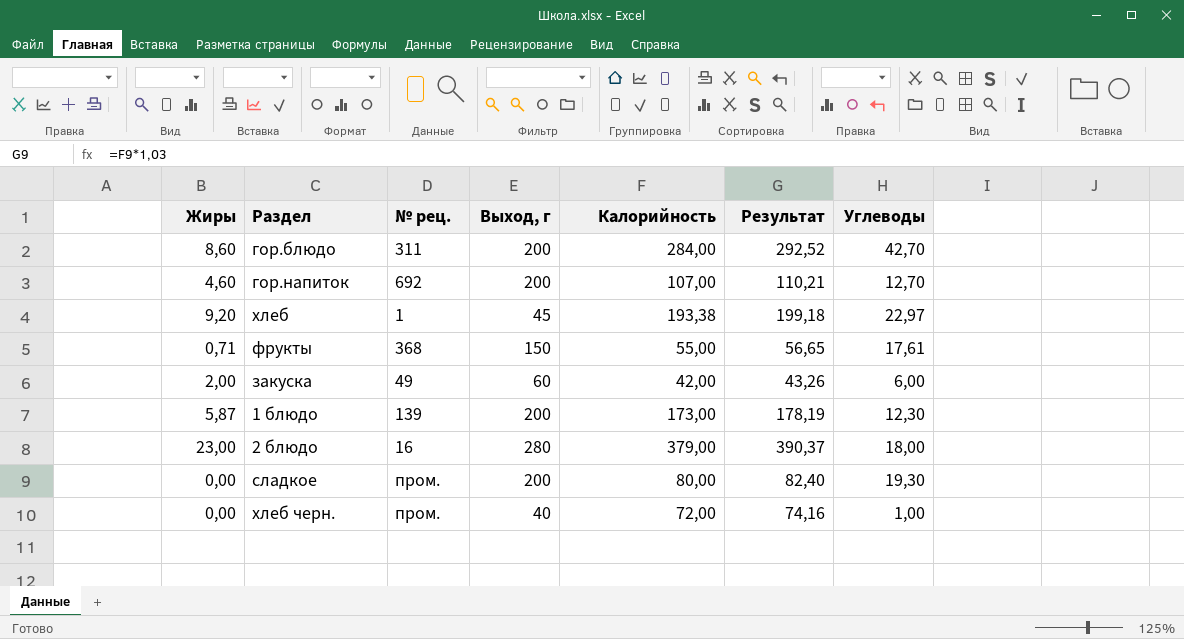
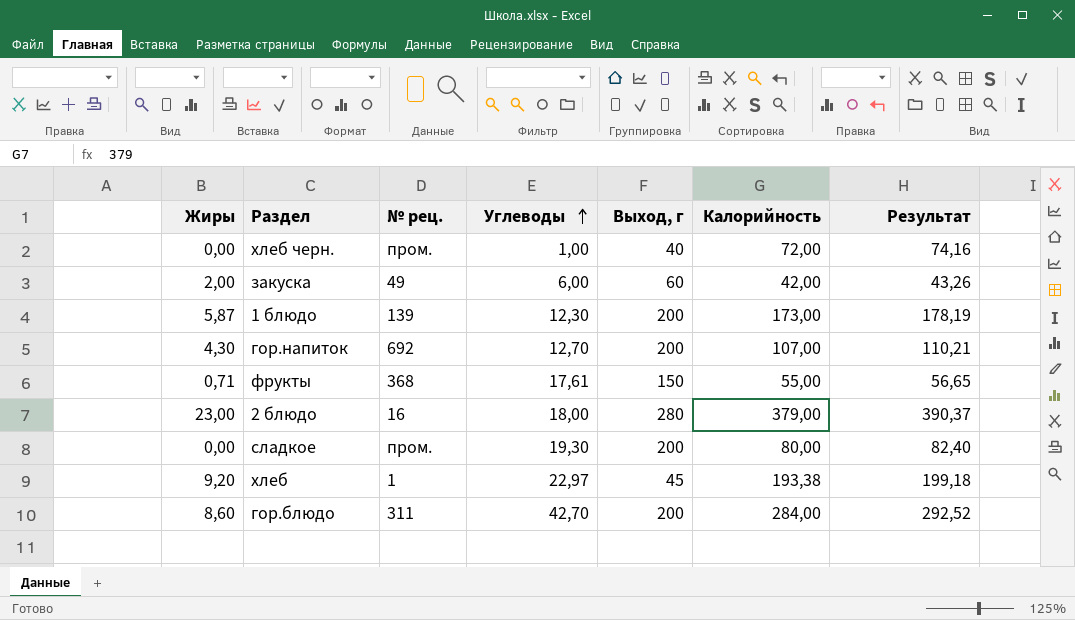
row order: none -> Углеводы ascending
column Углеводы | position: 7 -> 4
гор.напиток | Жиры: 4,60 -> 4,30

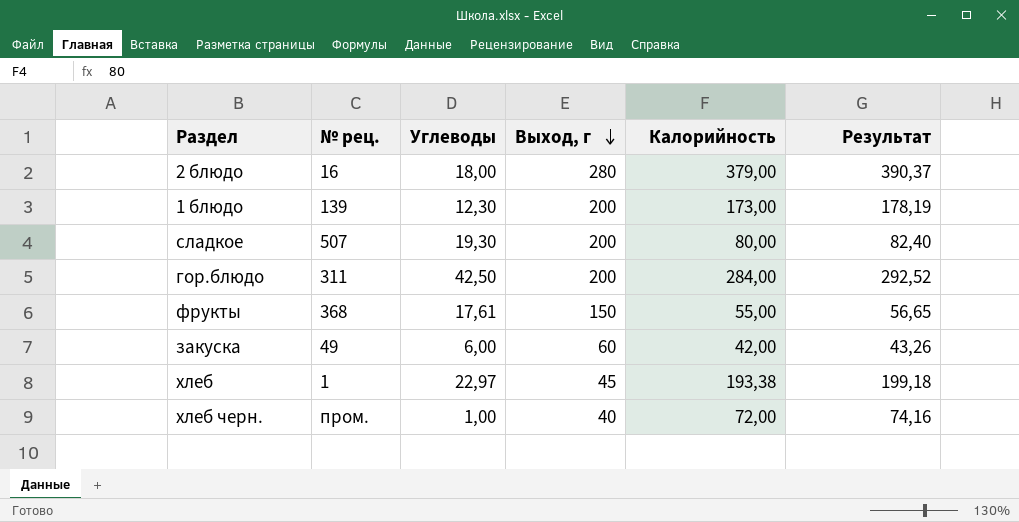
row order: Углеводы ascending -> Выход, г descending
column Жиры | position: 1 -> none
row гор.напиток: 4,30 | 692 | 12,70 | 200 | 107,00 | 110,21 -> none
сладкое | № рец.: пром. -> 507
гор.блюдо | Углеводы: 42,70 -> 42,50

